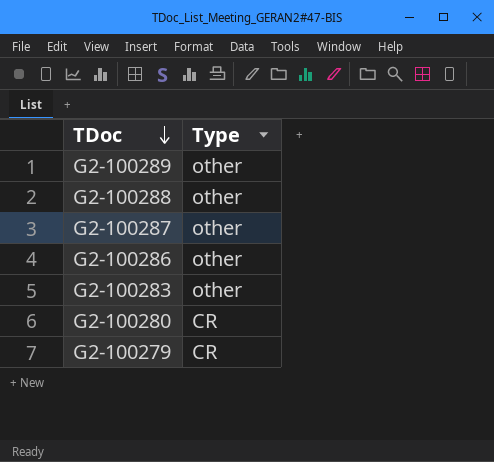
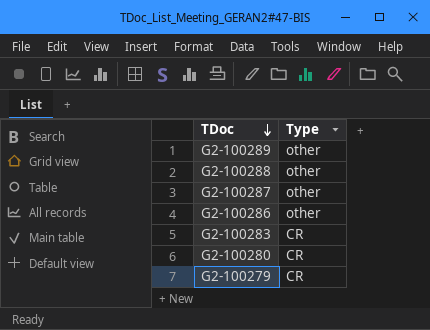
G2-100283 | Type: other -> CR

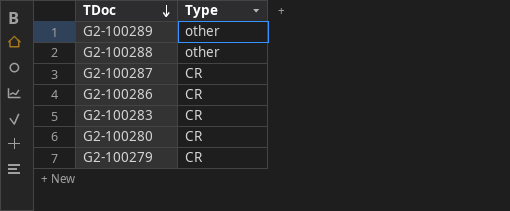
G2-100287 | Type: other -> CR
G2-100286 | Type: other -> CR

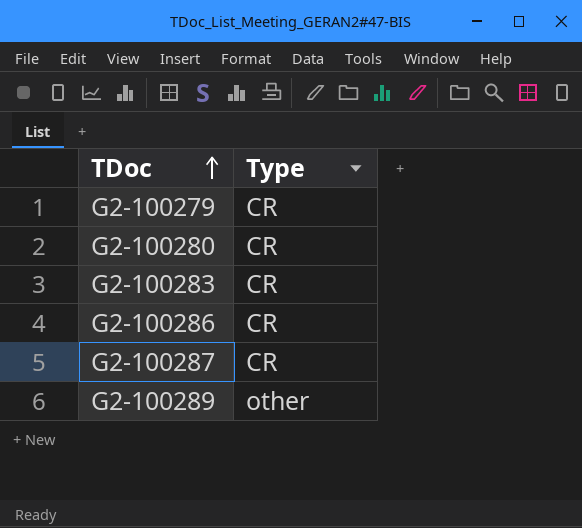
row order: TDoc descending -> TDoc ascending
row G2-100288: other -> none

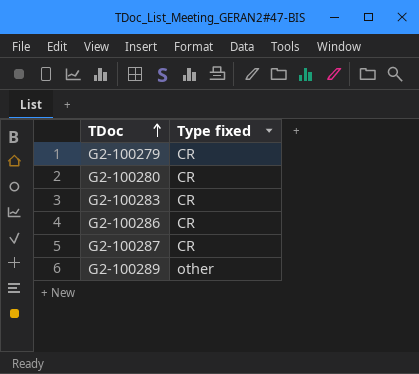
column name: Type -> Type fixed

